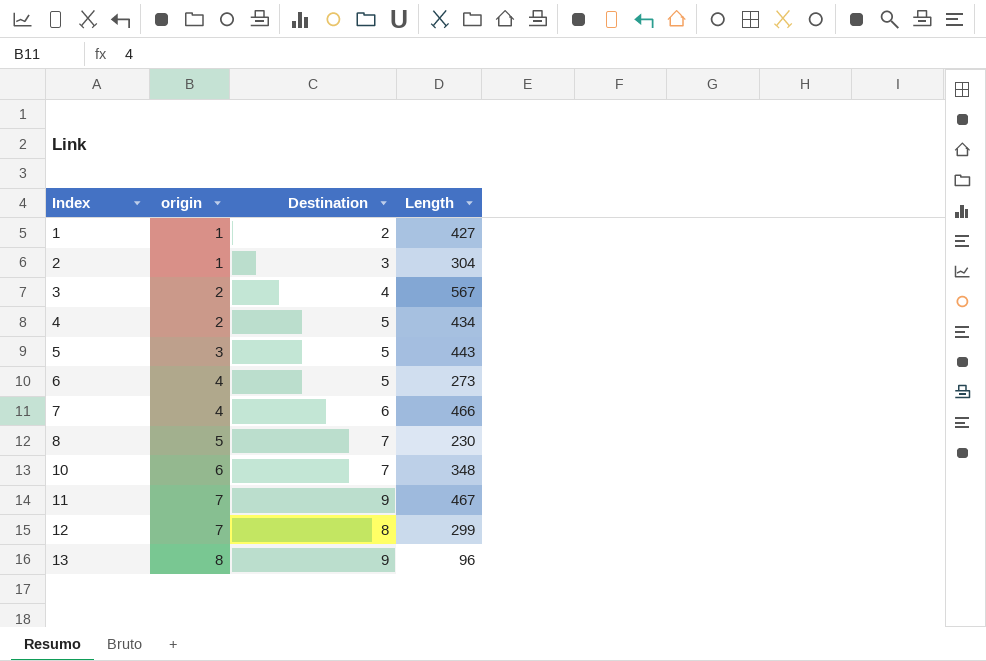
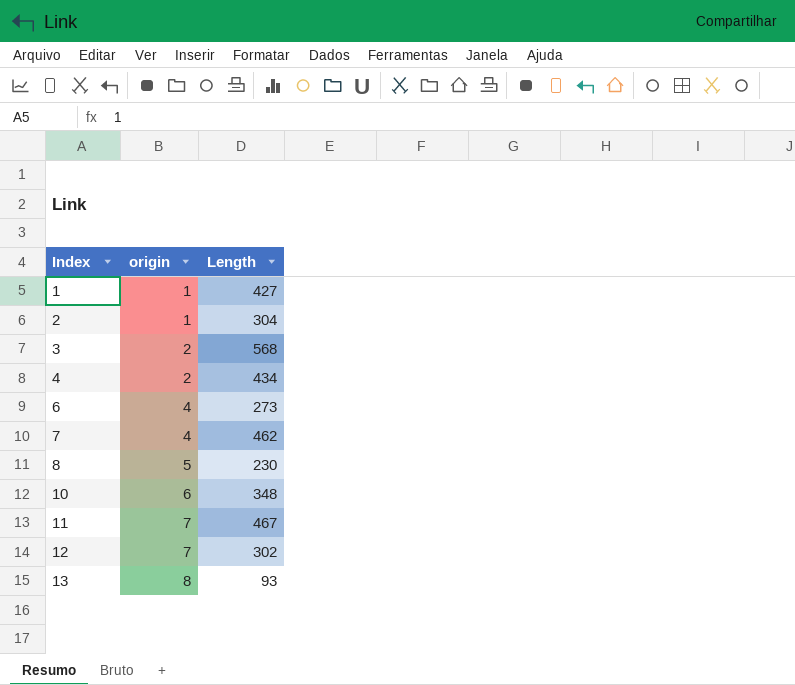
column Destination | position: 3 -> none
row 5: 3 | 5 | 443 -> none
3 | Length: 567 -> 568
7 | Length: 466 -> 462
12 | Length: 299 -> 302
13 | Length: 96 -> 93

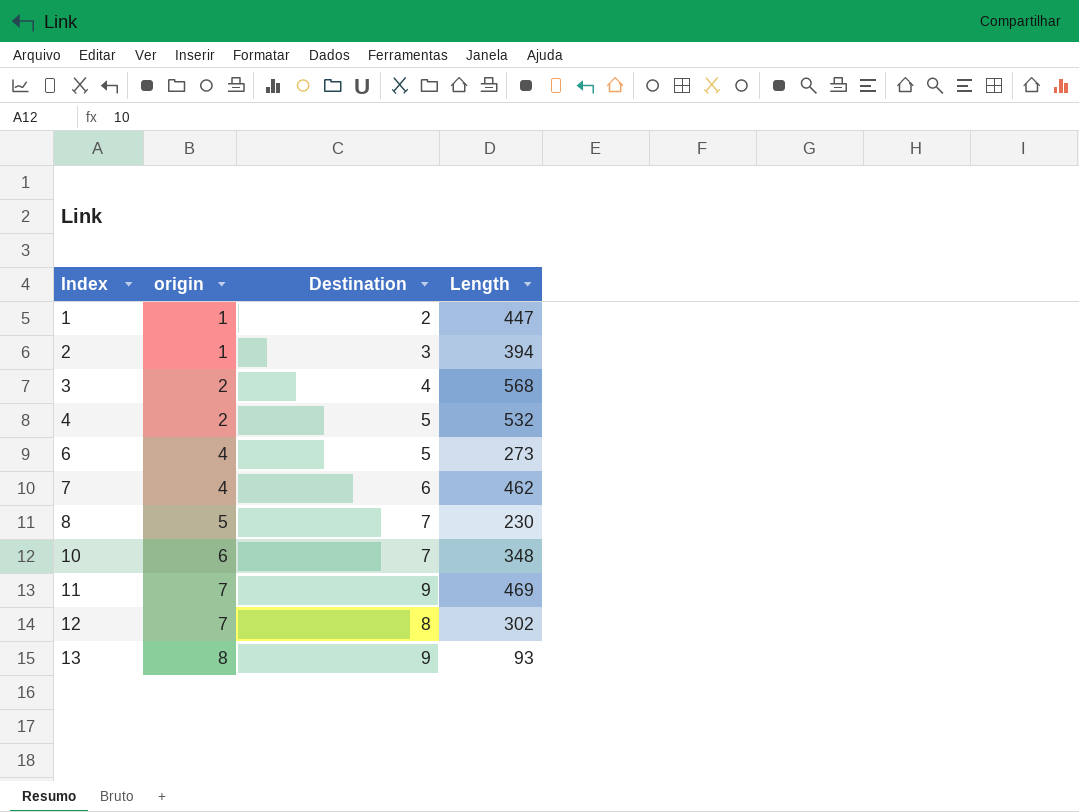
column Destination | position: none -> 3
1 | Length: 427 -> 447
2 | Length: 304 -> 394
4 | Length: 434 -> 532
11 | Length: 467 -> 469

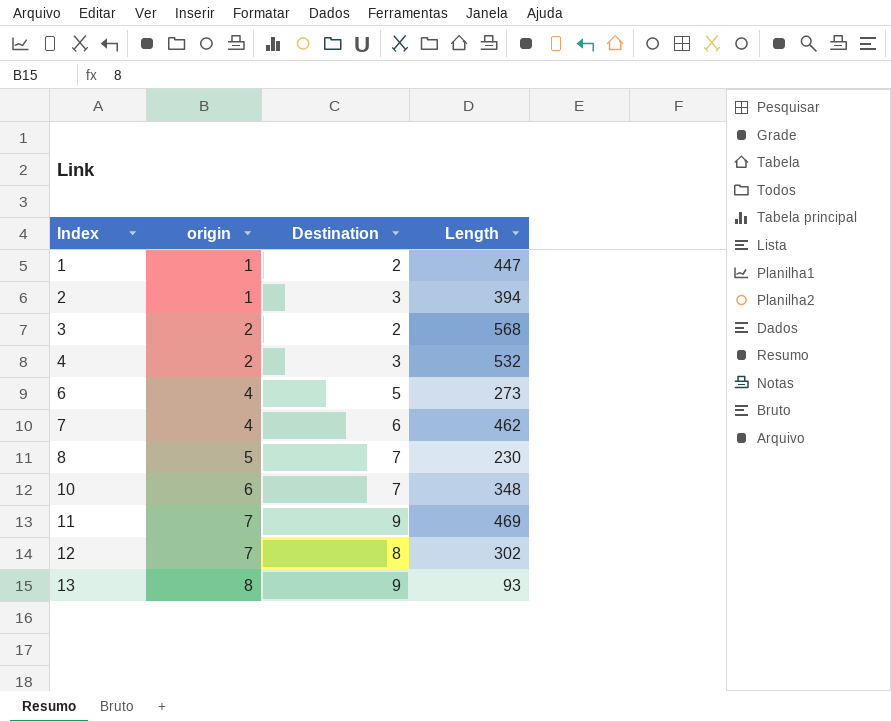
3 | Destination: 4 -> 2
4 | Destination: 5 -> 3

